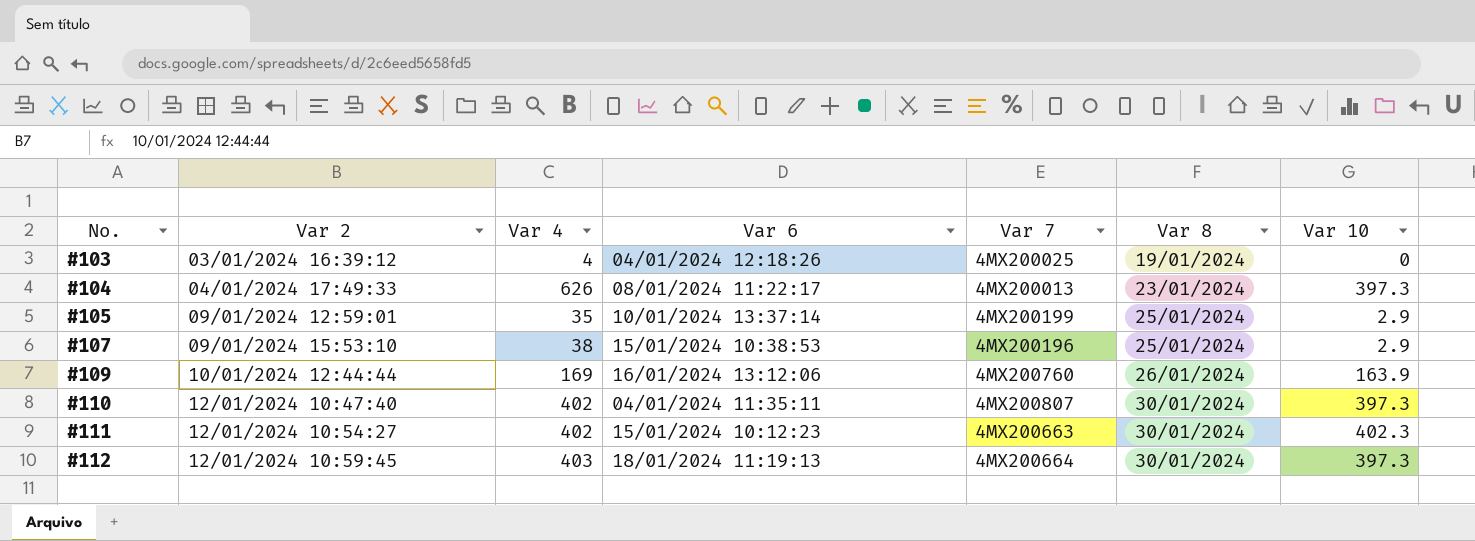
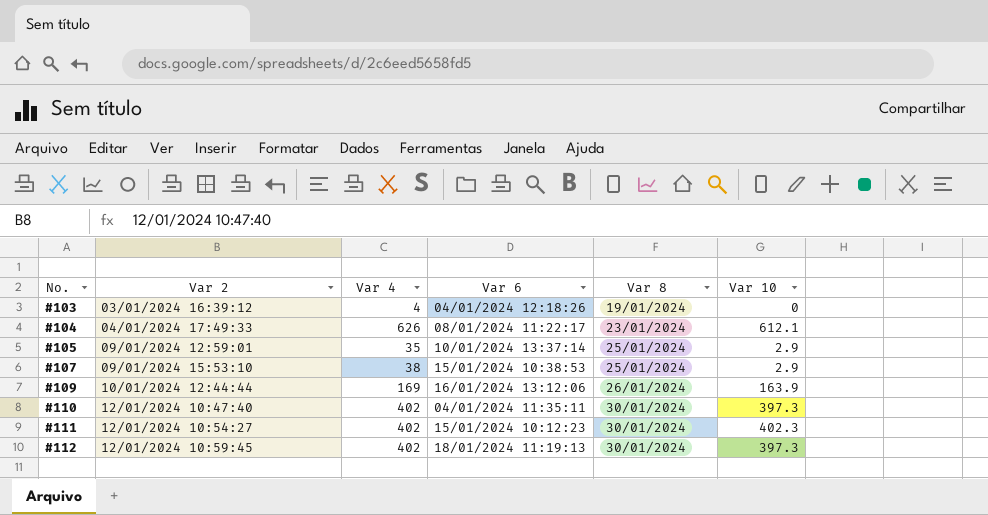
column Var 7 | position: 5 -> none
#104 | Var 10: 397.3 -> 612.1
#112 | Var 4: 403 -> 402

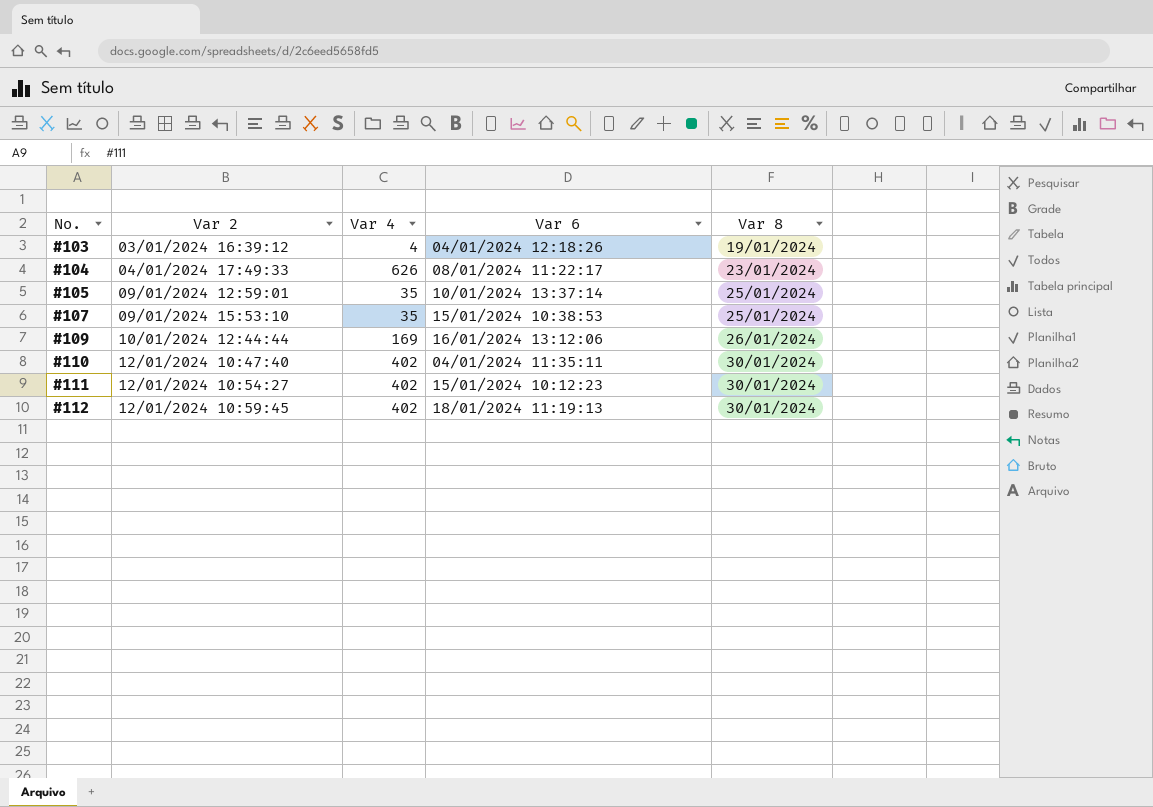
column Var 10 | position: 6 -> none
#107 | Var 4: 38 -> 35

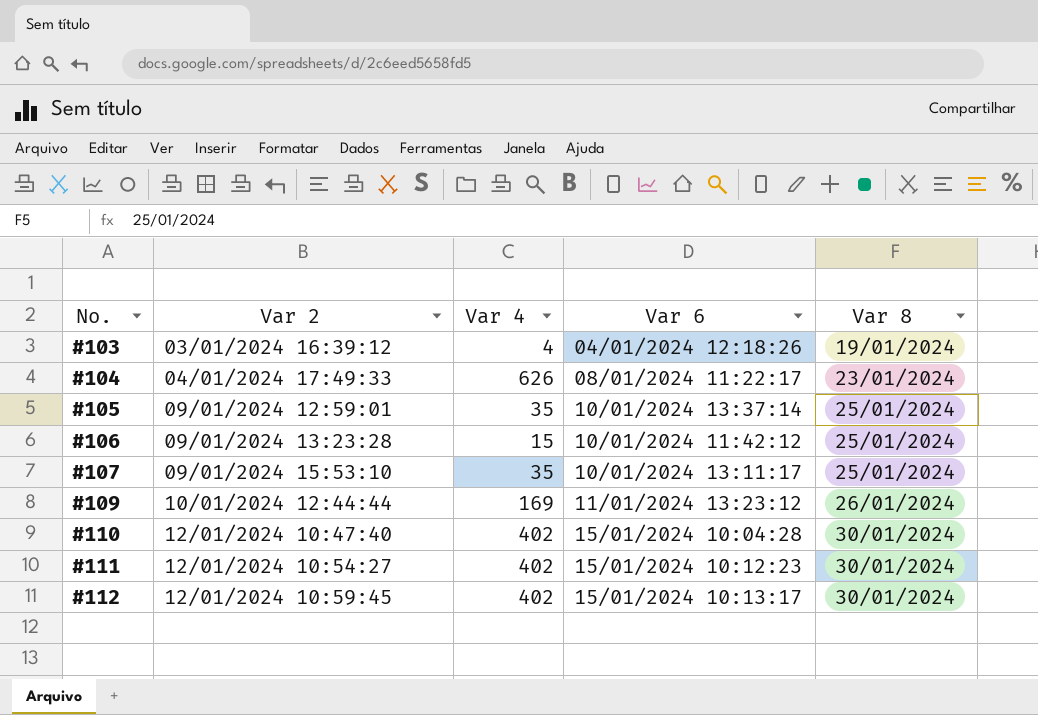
row #106: none -> 09/01/2024 13:23:28 | 15 | 10/01/2024 11:42:12 | 25/01/2024
#107 | Var 6: 15/01/2024 10:38:53 -> 10/01/2024 13:11:17
#109 | Var 6: 16/01/2024 13:12:06 -> 11/01/2024 13:23:12
#110 | Var 6: 04/01/2024 11:35:11 -> 15/01/2024 10:04:28
#112 | Var 6: 18/01/2024 11:19:13 -> 15/01/2024 10:13:17

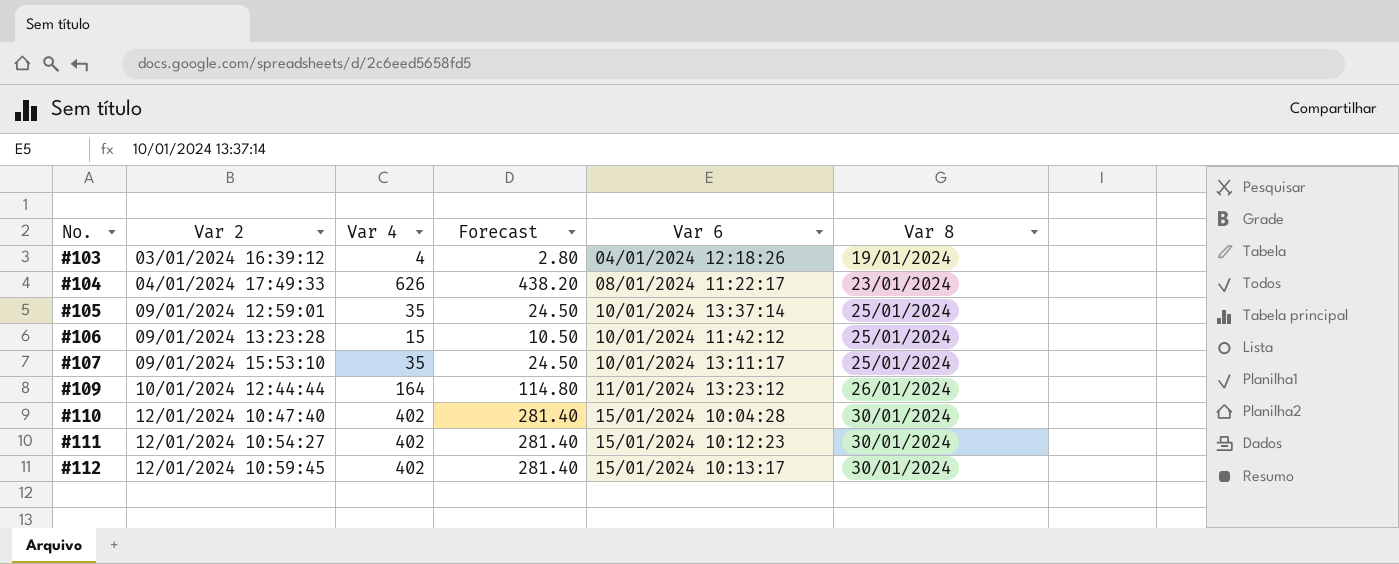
column Forecast | formula: none -> [Var 4] * 0.7
#109 | Var 4: 169 -> 164

